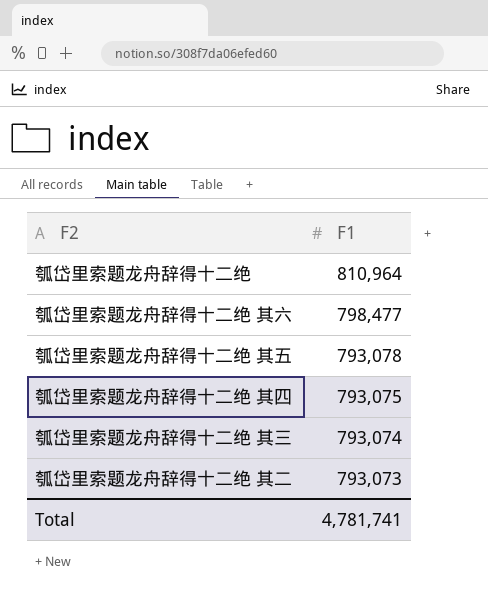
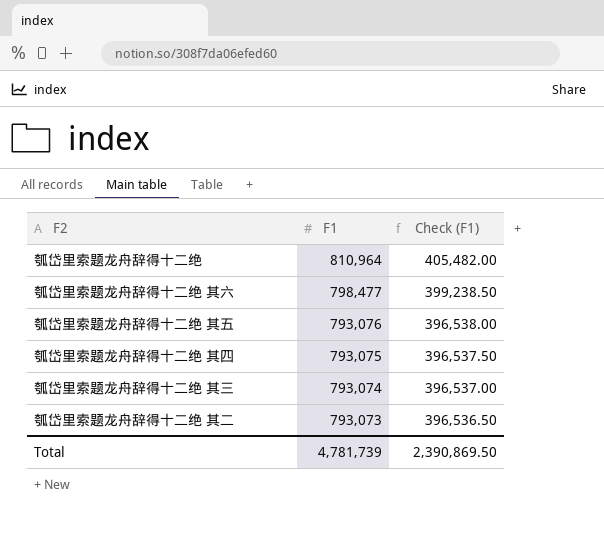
column Check (F1) | formula: none -> [F1] * 0.5
瓠岱里索题龙舟辞得十二绝 其五 | F1: 793,078 -> 793,076
Total | F1: 4,781,741 -> 4,781,739

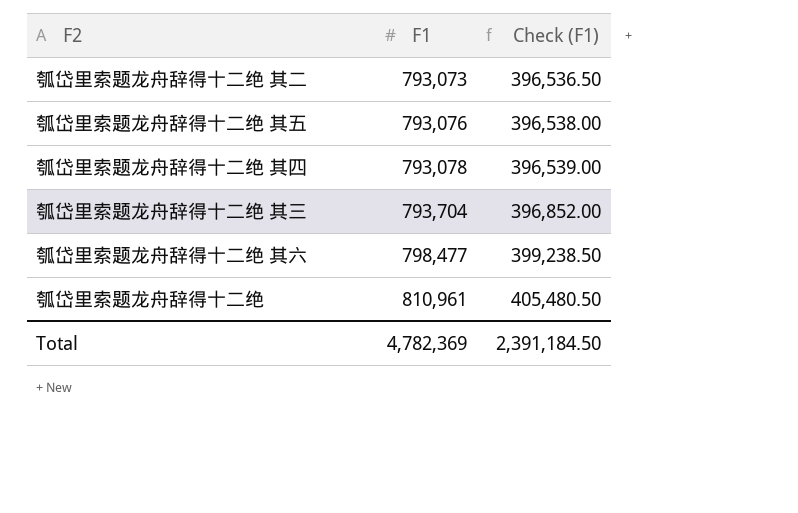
row order: F1 descending -> F1 ascending
瓠岱里索题龙舟辞得十二绝 其四 | F1: 793,075 -> 793,078
瓠岱里索题龙舟辞得十二绝 其四 | Check (F1): 396,537.50 -> 396,539.00
瓠岱里索题龙舟辞得十二绝 其三 | F1: 793,074 -> 793,704
瓠岱里索题龙舟辞得十二绝 其三 | Check (F1): 396,537.00 -> 396,852.00
瓠岱里索题龙舟辞得十二绝 | F1: 810,964 -> 810,961
瓠岱里索题龙舟辞得十二绝 | Check (F1): 405,482.00 -> 405,480.50
Total | F1: 4,781,739 -> 4,782,369
Total | Check (F1): 2,390,869.50 -> 2,391,184.50

